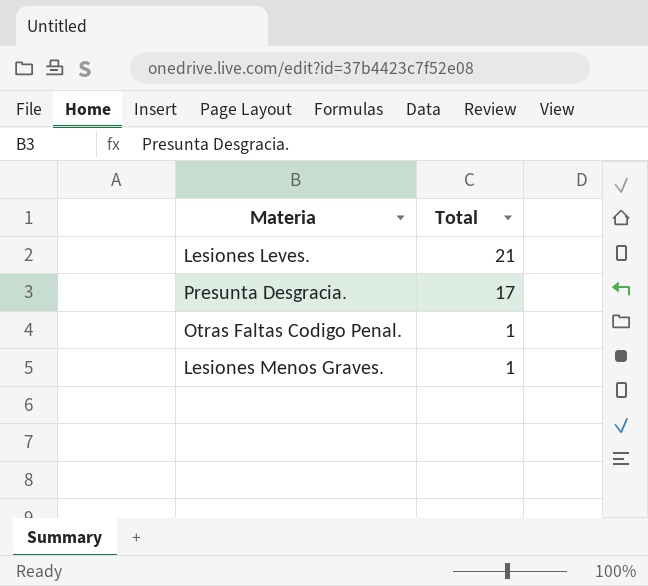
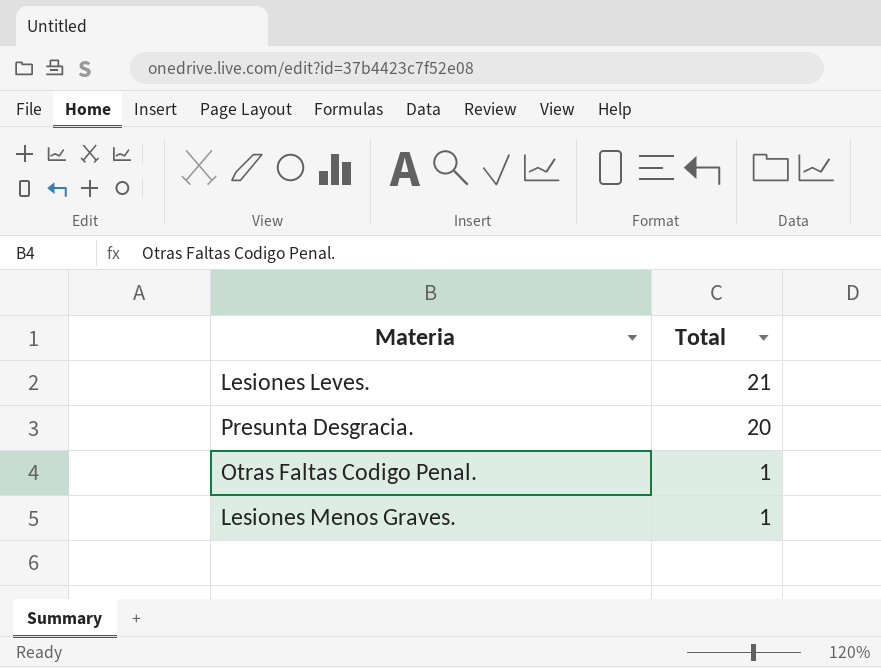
Presunta Desgracia. | Total: 17 -> 20

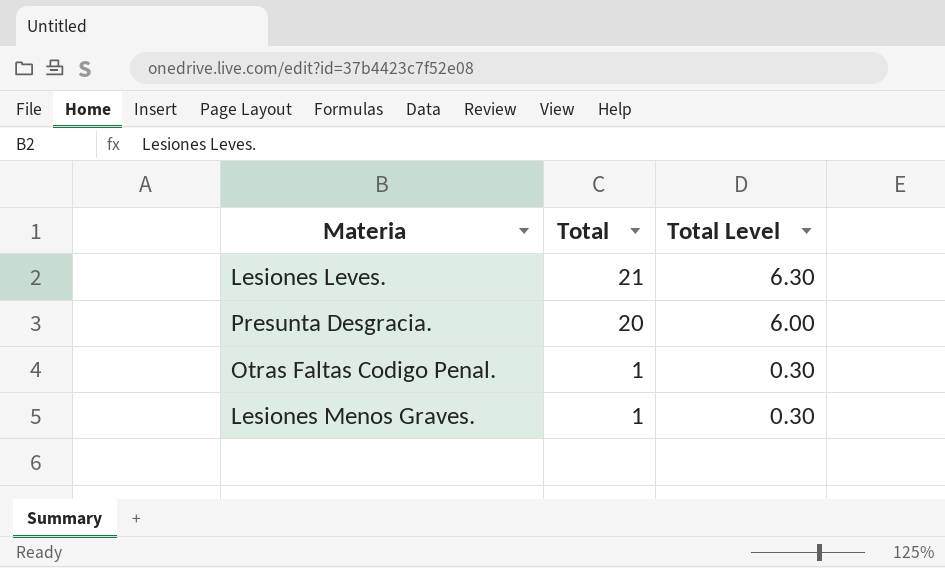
column Total Level | formula: none -> [Total] * 0.3

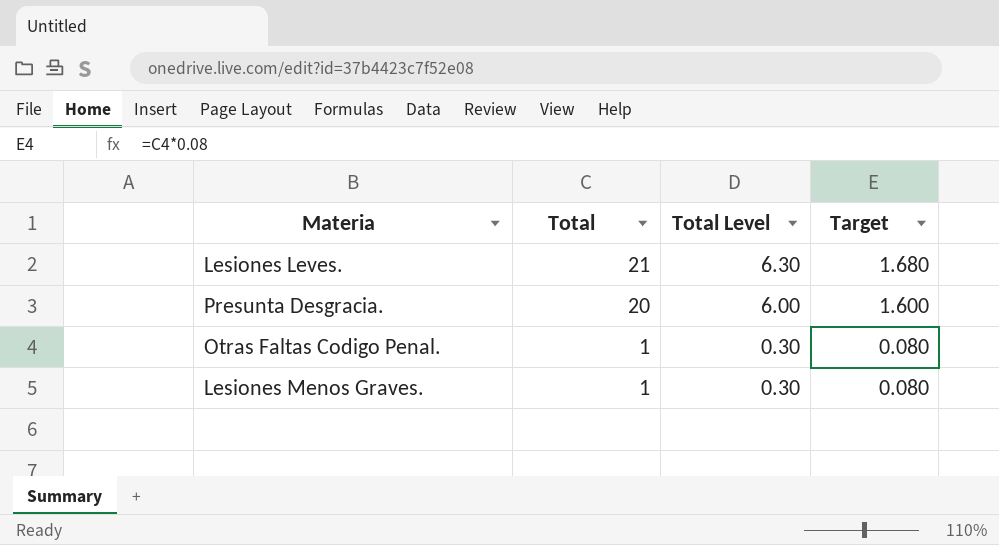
column Target | formula: none -> [Total] * 0.08

